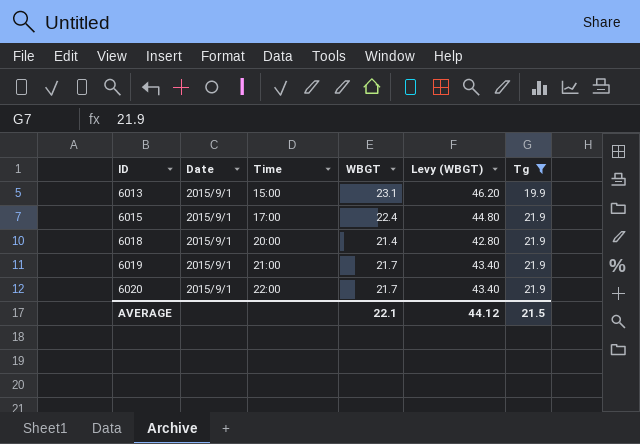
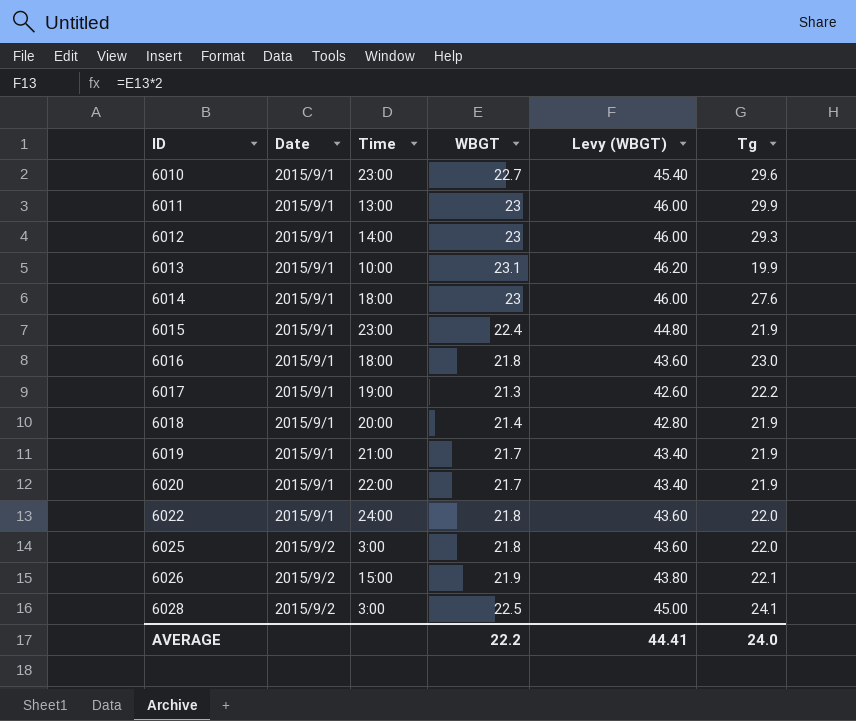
filter: Tg <= 21.9 -> none
6013 | Time: 15:00 -> 10:00
6015 | Time: 17:00 -> 23:00
AVERAGE | WBGT: 22.1 -> 22.2
AVERAGE | Levy (WBGT): 44.12 -> 44.41
AVERAGE | Tg: 21.5 -> 24.0

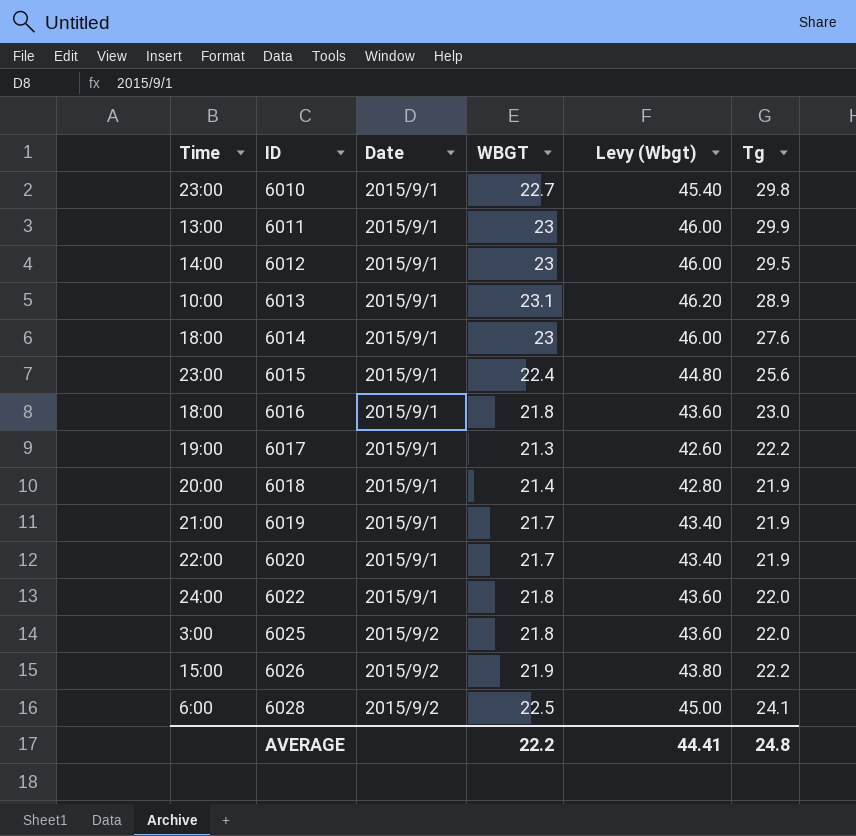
column Time | position: 3 -> 1
column name: Levy (WBGT) -> Levy (Wbgt)
6010 | Tg: 29.6 -> 29.8
6012 | Tg: 29.3 -> 29.5
6013 | Tg: 19.9 -> 28.9
6015 | Tg: 21.9 -> 25.6
6026 | Tg: 22.1 -> 22.2
6028 | Time: 3:00 -> 6:00
AVERAGE | Tg: 24.0 -> 24.8

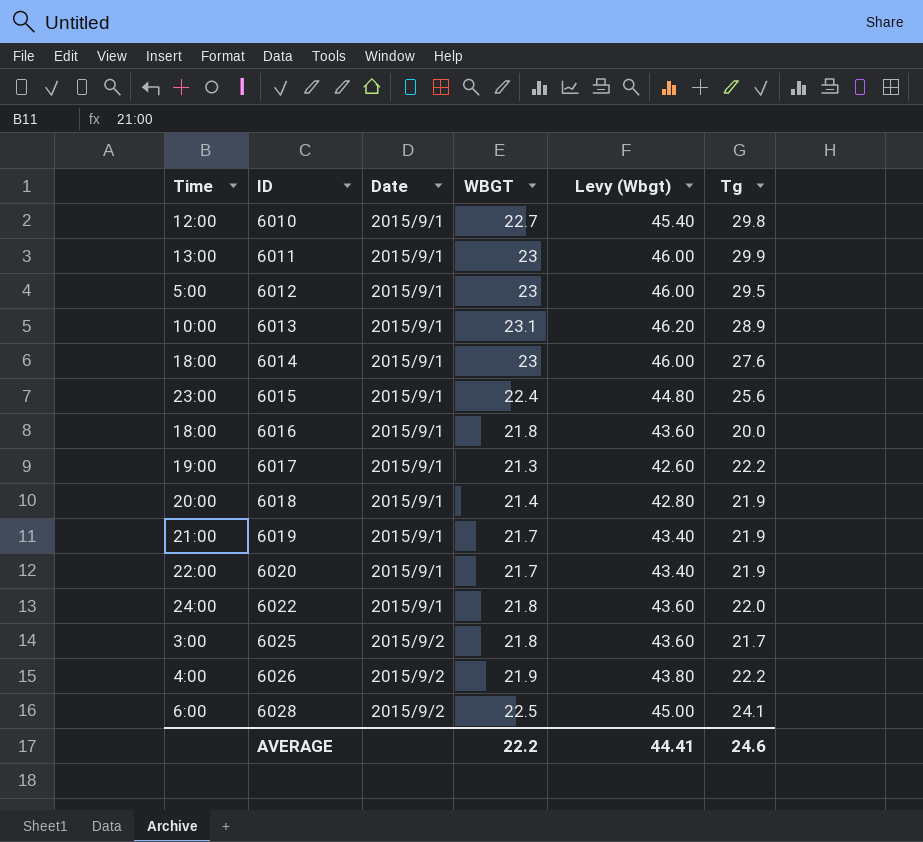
6010 | Time: 23:00 -> 12:00
6012 | Time: 14:00 -> 5:00
6016 | Tg: 23.0 -> 20.0
6025 | Tg: 22.0 -> 21.7
6026 | Time: 15:00 -> 4:00
AVERAGE | Tg: 24.8 -> 24.6

